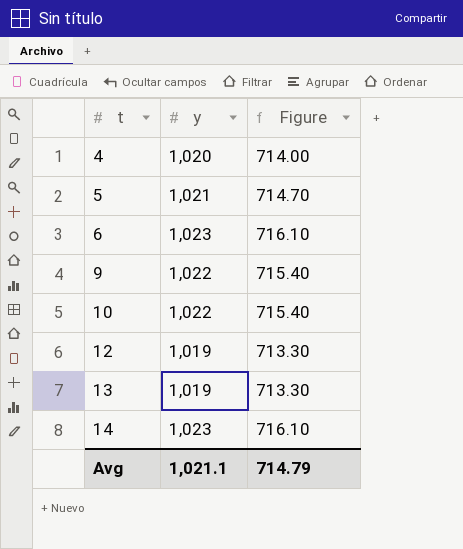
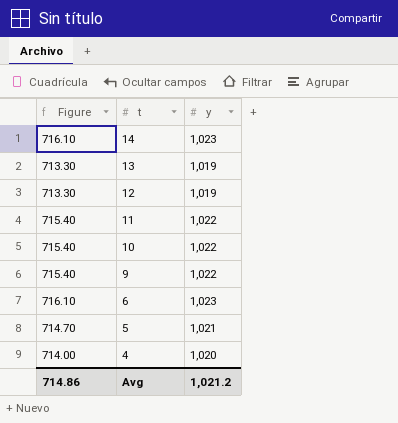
row order: t ascending -> t descending
column Figure | position: 3 -> 1
row 11: none -> 715.40 | 1,022
Avg | Figure: 714.79 -> 714.86
Avg | y: 1,021.1 -> 1,021.2

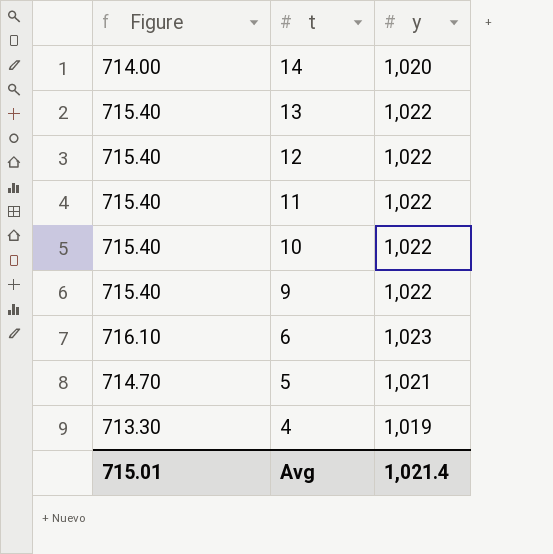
14 | Figure: 716.10 -> 714.00
14 | y: 1,023 -> 1,020
13 | Figure: 713.30 -> 715.40
13 | y: 1,019 -> 1,022
12 | Figure: 713.30 -> 715.40
12 | y: 1,019 -> 1,022
4 | Figure: 714.00 -> 713.30
4 | y: 1,020 -> 1,019
Avg | Figure: 714.86 -> 715.01
Avg | y: 1,021.2 -> 1,021.4

